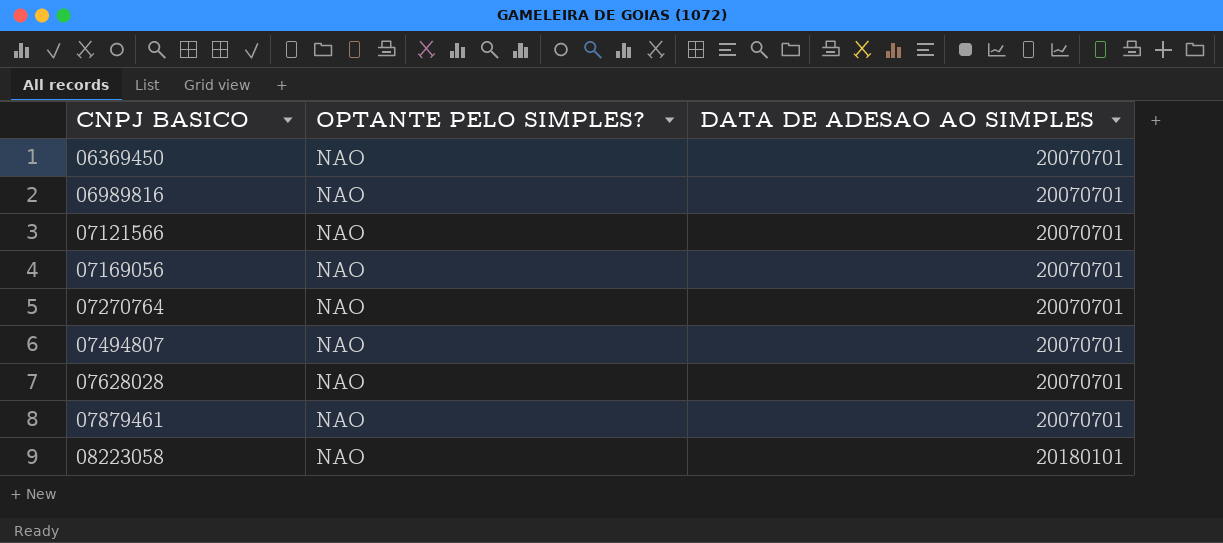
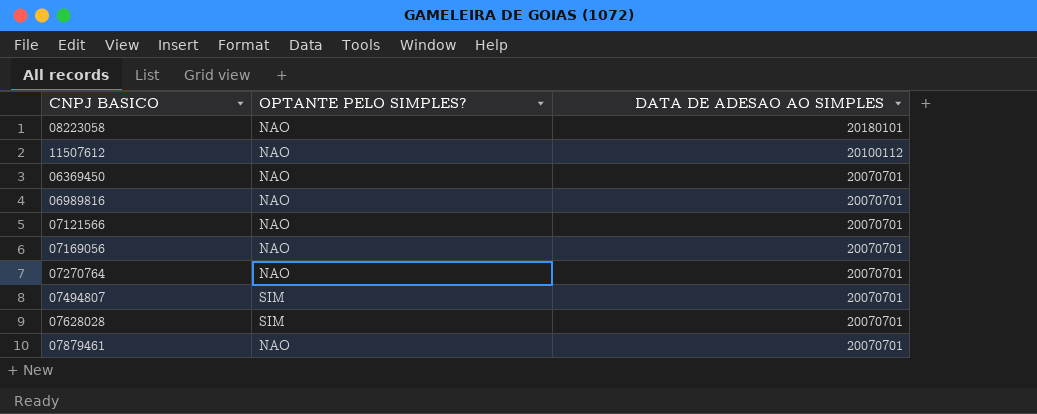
row order: CNPJ BASICO ascending -> DATA DE ADESAO AO SIMPLES descending
row 11507612: none -> NAO | 20100112
07494807 | OPTANTE PELO SIMPLES?: NAO -> SIM
07628028 | OPTANTE PELO SIMPLES?: NAO -> SIM

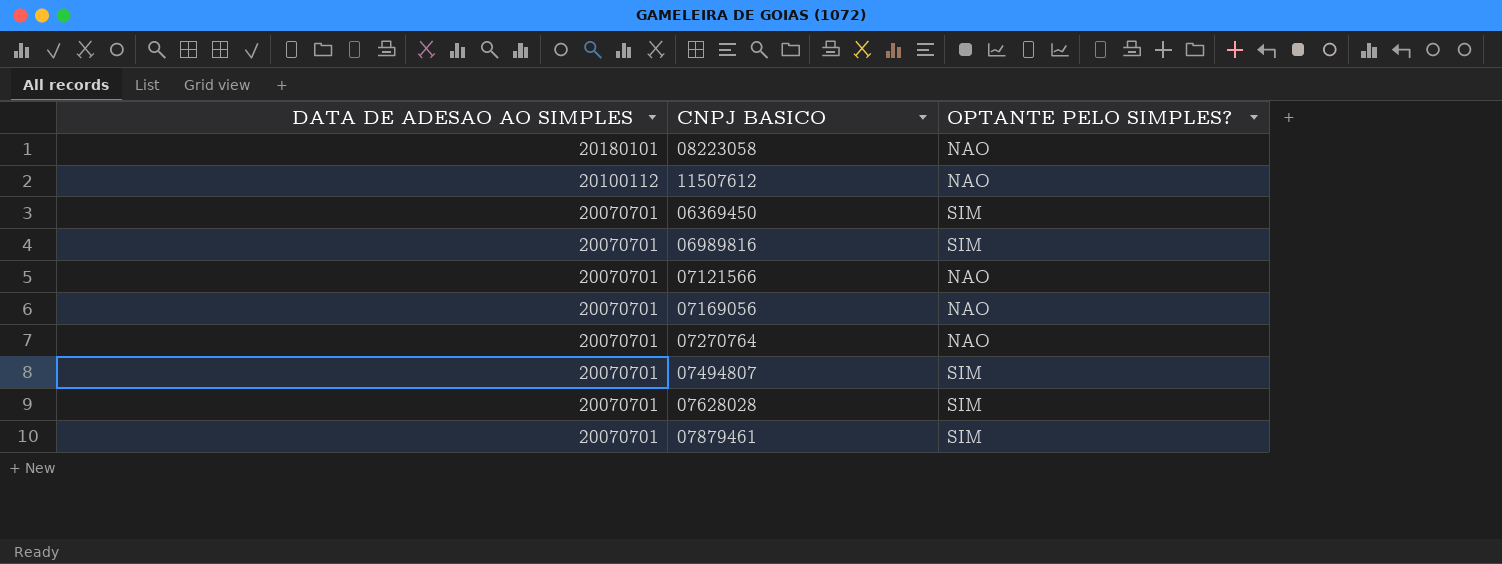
column DATA DE ADESAO AO SIMPLES | position: 3 -> 1
06369450 | OPTANTE PELO SIMPLES?: NAO -> SIM
06989816 | OPTANTE PELO SIMPLES?: NAO -> SIM
07879461 | OPTANTE PELO SIMPLES?: NAO -> SIM

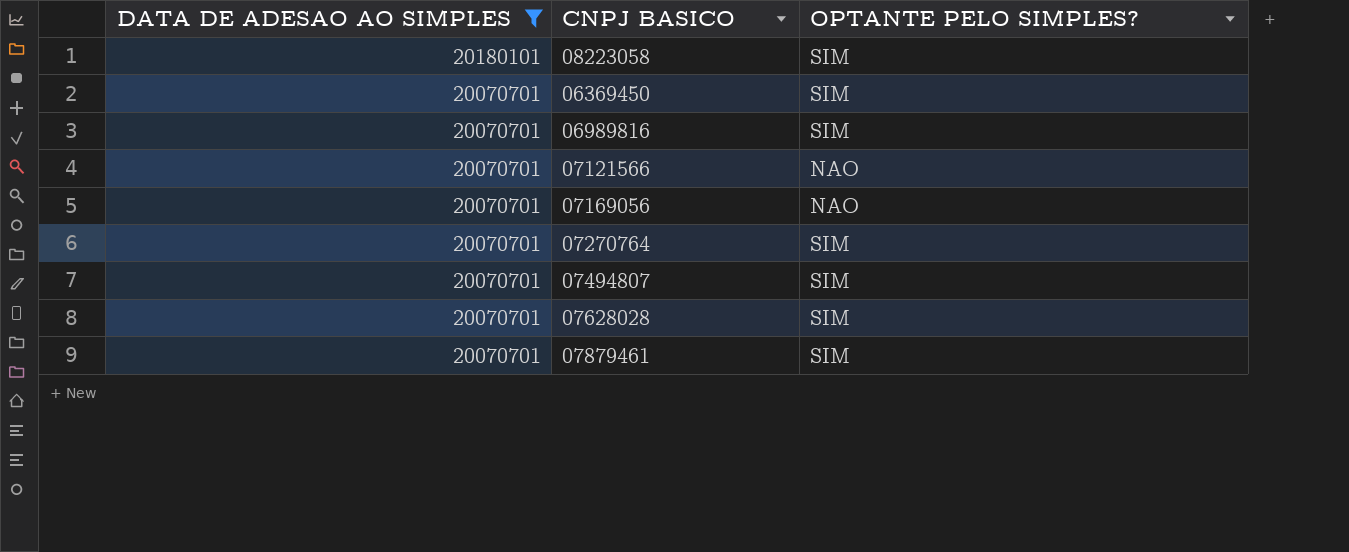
filter: none -> DATA DE ADESAO AO SIMPLES != 20100112
08223058 | OPTANTE PELO SIMPLES?: NAO -> SIM
07270764 | OPTANTE PELO SIMPLES?: NAO -> SIM

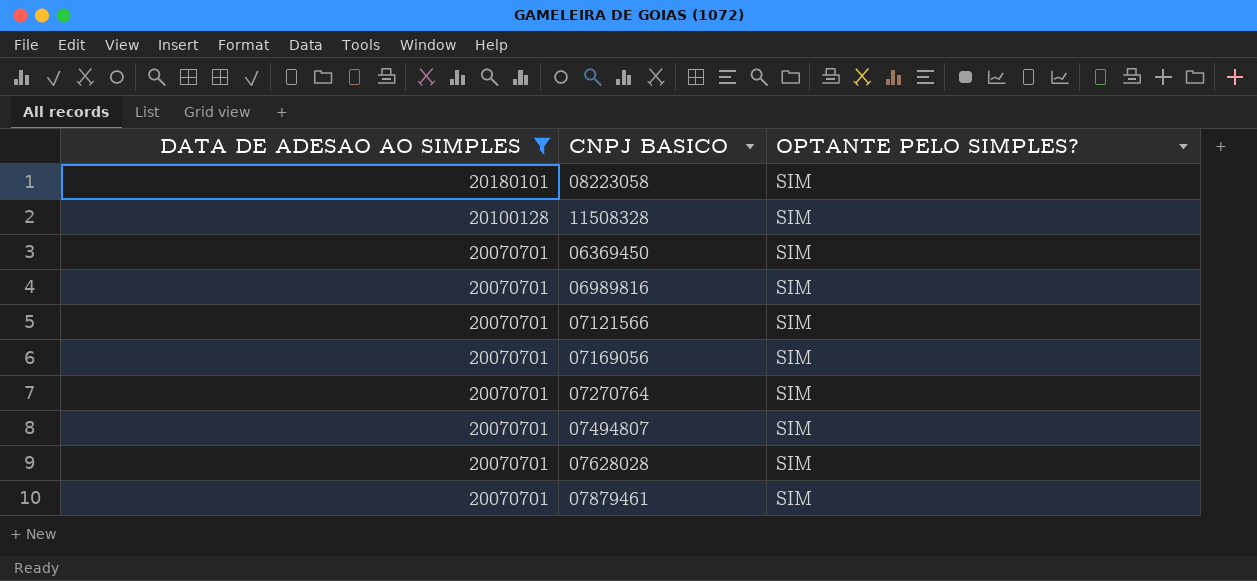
row 11508328: none -> 20100128 | SIM
07121566 | OPTANTE PELO SIMPLES?: NAO -> SIM
07169056 | OPTANTE PELO SIMPLES?: NAO -> SIM

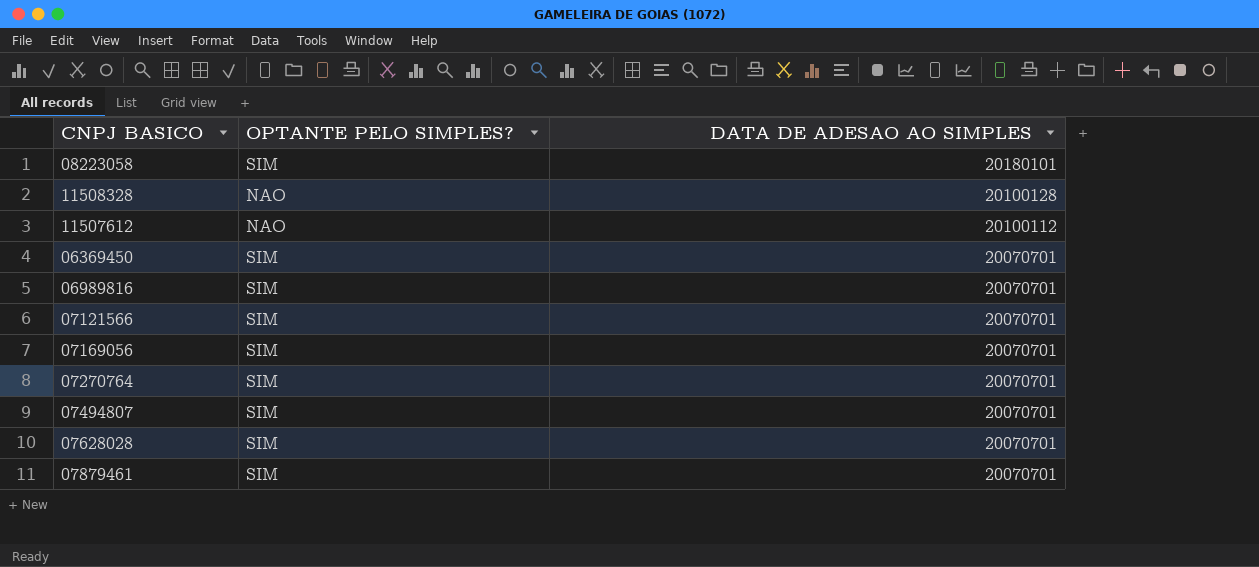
filter: DATA DE ADESAO AO SIMPLES != 20100112 -> none
column DATA DE ADESAO AO SIMPLES | position: 1 -> 3
11508328 | OPTANTE PELO SIMPLES?: SIM -> NAO

